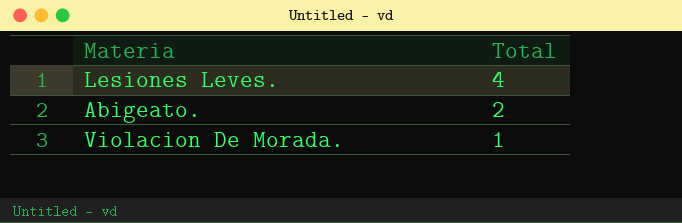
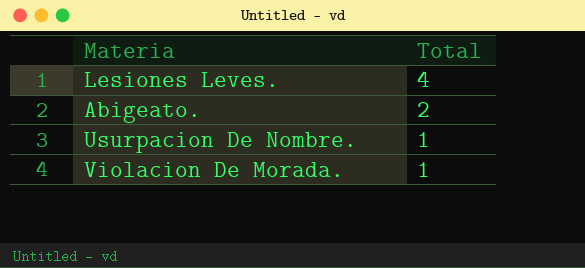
row Usurpacion De Nombre.: none -> 1

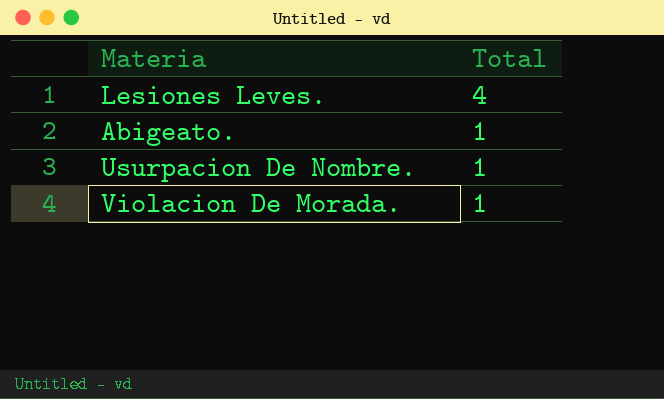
Abigeato. | Total: 2 -> 1

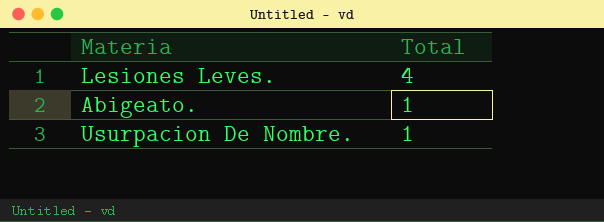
row Violacion De Morada.: 1 -> none

